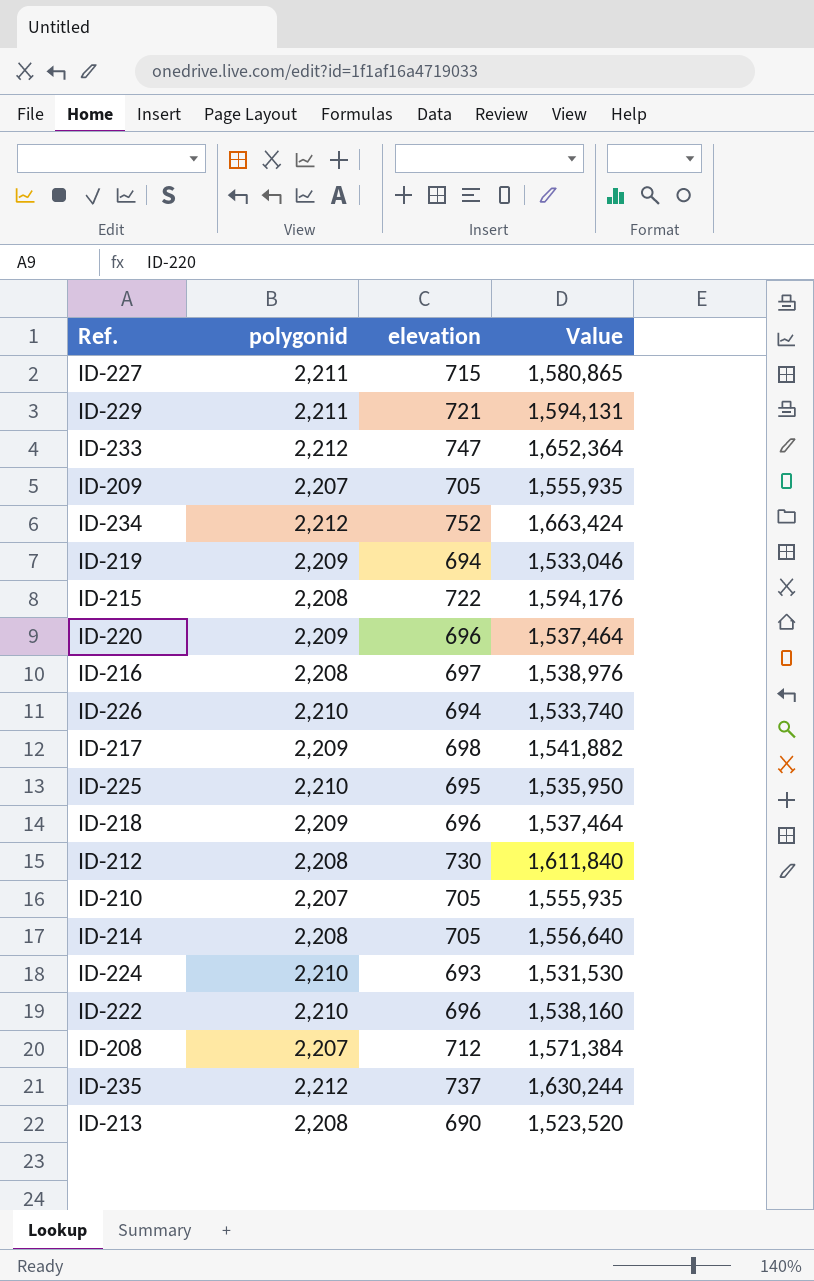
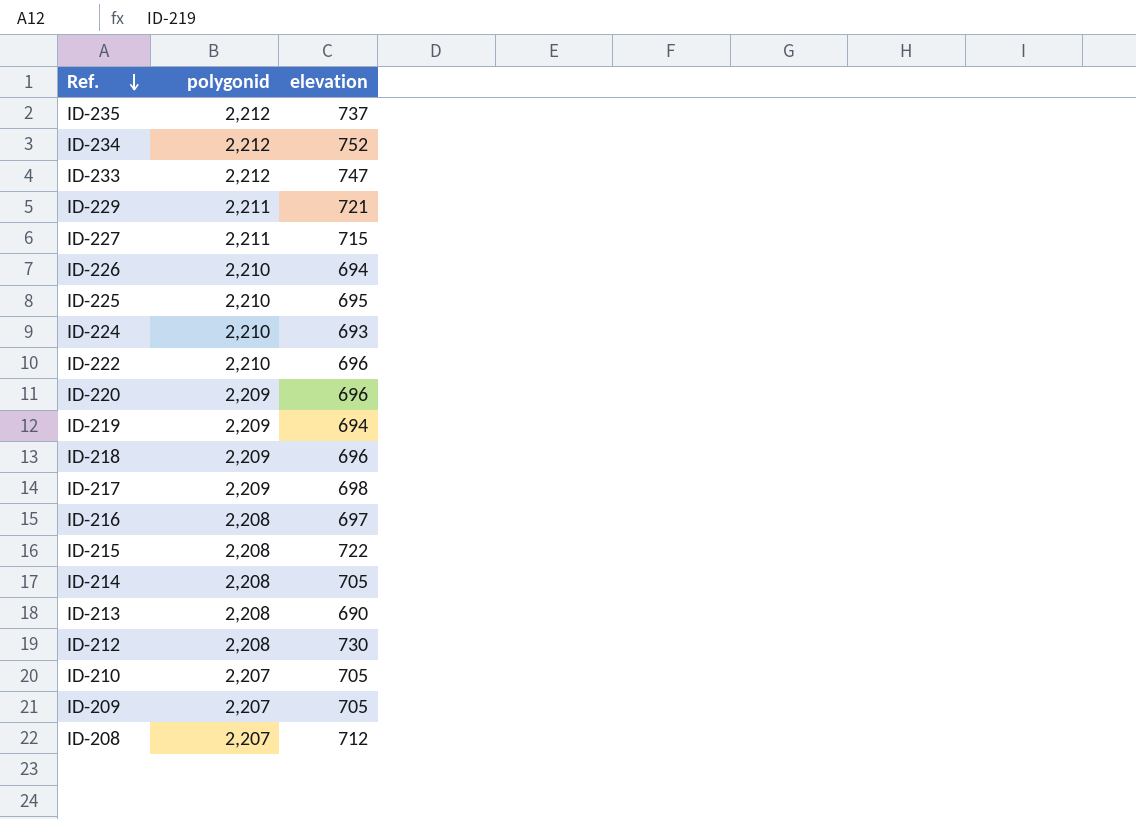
row order: none -> Ref. descending
column Value | formula: [polygonid] * [elevation] -> none

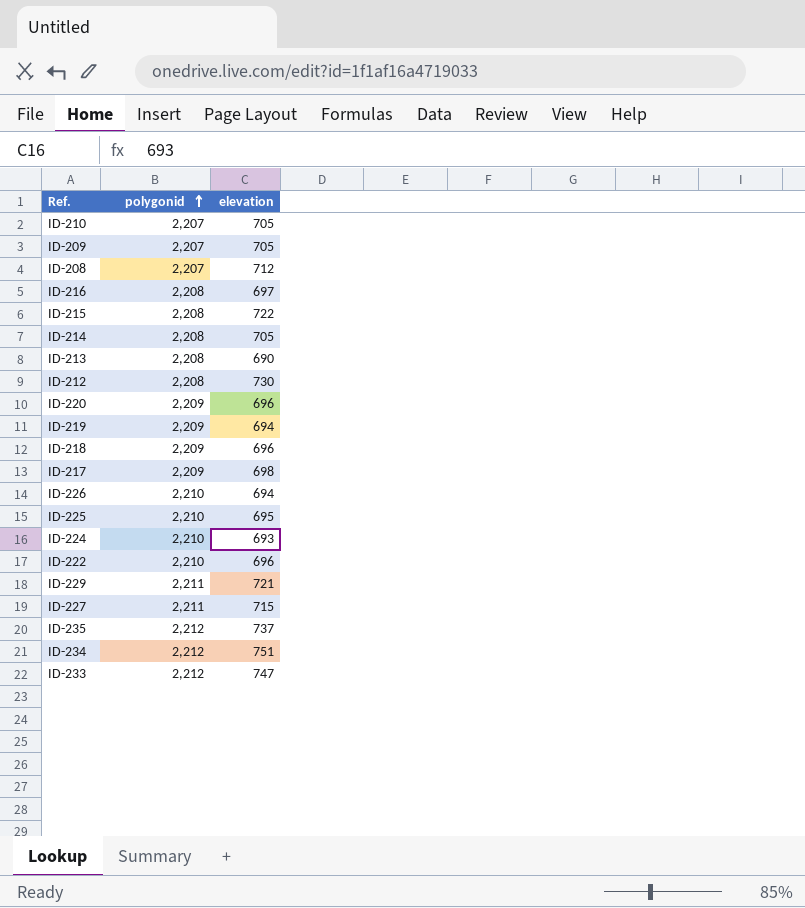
row order: Ref. descending -> polygonid ascending
ID-234 | elevation: 752 -> 751

